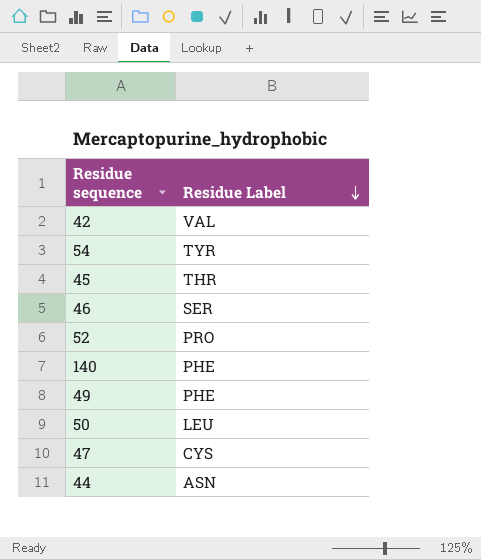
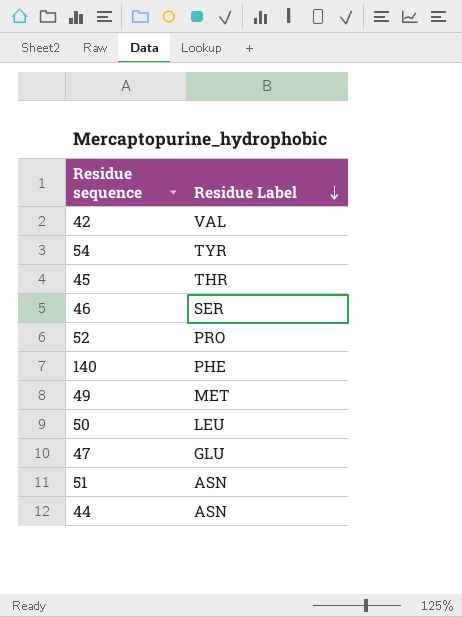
49 | Residue Label: PHE -> MET
47 | Residue Label: CYS -> GLU
row 51: none -> ASN

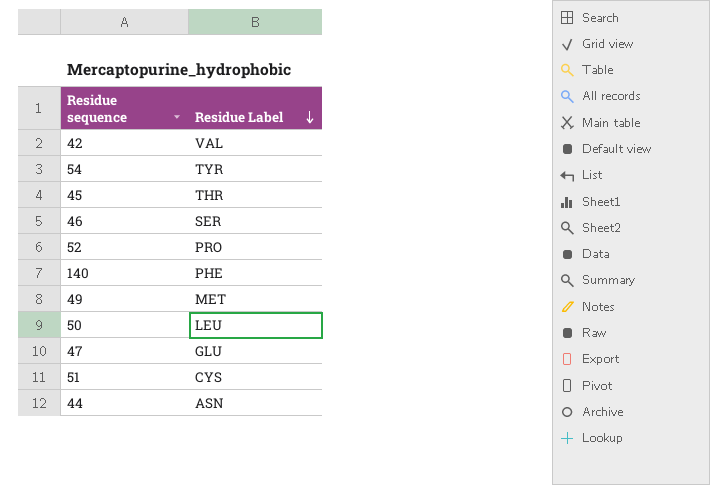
51 | Residue Label: ASN -> CYS

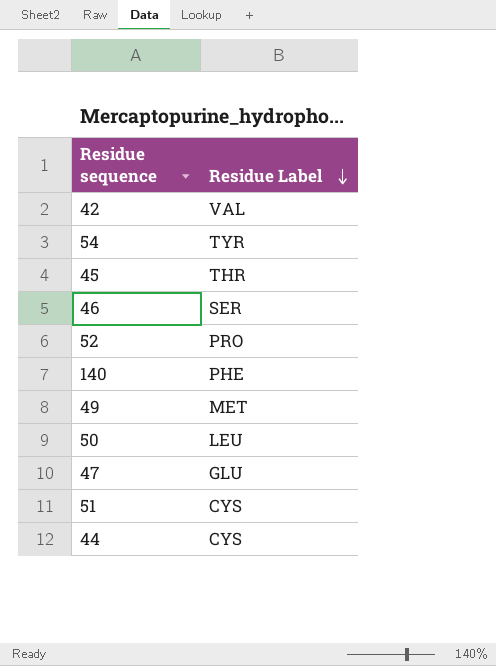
44 | Residue Label: ASN -> CYS

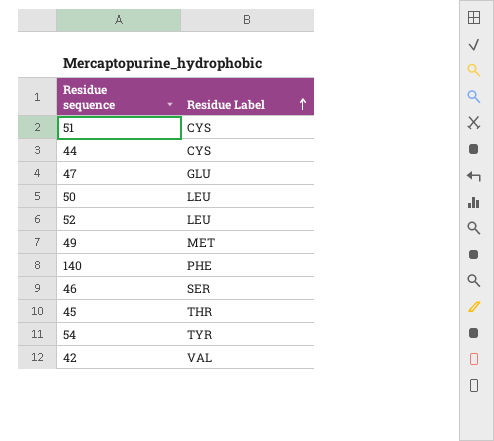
row order: Residue Label descending -> Residue Label ascending
52 | Residue Label: PRO -> LEU

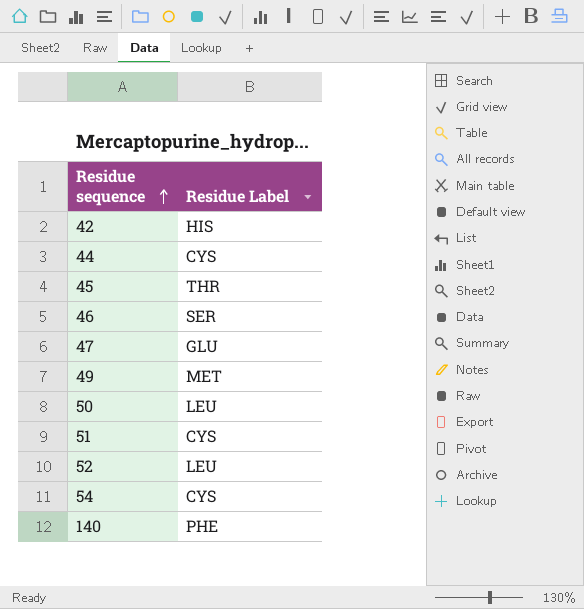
row order: Residue Label ascending -> Residue sequence ascending
42 | Residue Label: VAL -> HIS
54 | Residue Label: TYR -> CYS

